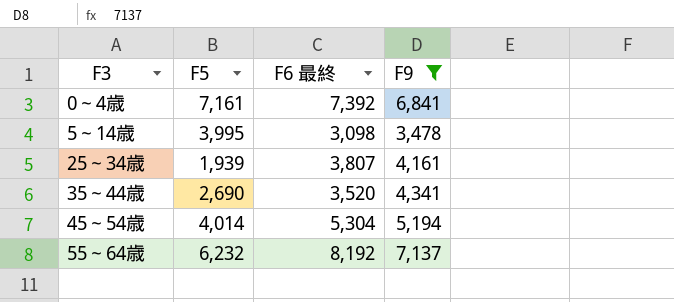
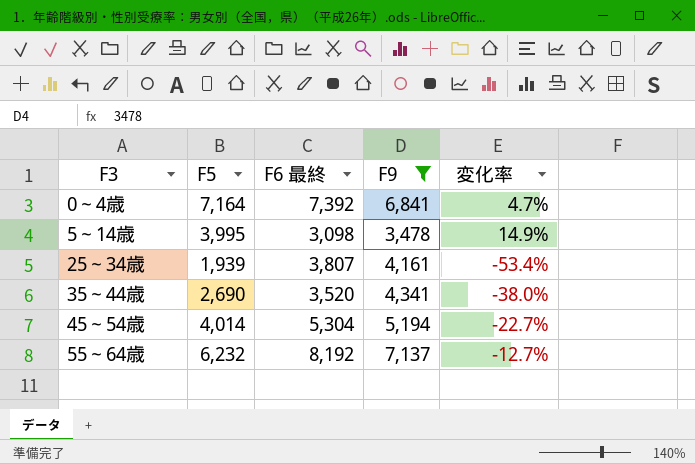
column 変化率 | formula: none -> ([F5] - [F9]) / [F9]
0～4歳 | F5: 7,161 -> 7,164

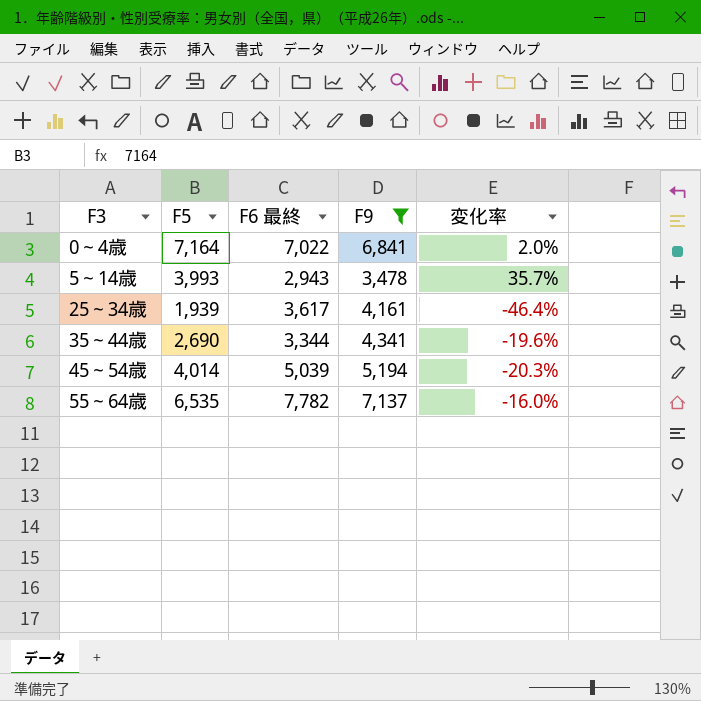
column 変化率 | formula: ([F5] - [F9]) / [F9] -> ([F5] - [F6 最終]) / [F6 最終]
0～4歳 | F6 最終: 7,392 -> 7,022
5～14歳 | F5: 3,995 -> 3,993
5～14歳 | F6 最終: 3,098 -> 2,943
25～34歳 | F6 最終: 3,807 -> 3,617
35～44歳 | F6 最終: 3,520 -> 3,344
45～54歳 | F6 最終: 5,304 -> 5,039
55～64歳 | F5: 6,232 -> 6,535
55～64歳 | F6 最終: 8,192 -> 7,782

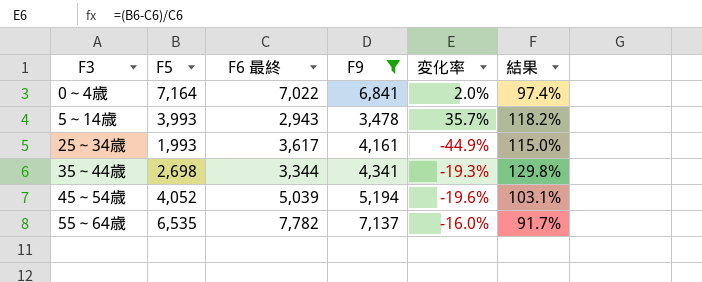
column 結果 | formula: none -> [F9] / [F6 最終]
25～34歳 | F5: 1,939 -> 1,993
25～34歳 | 変化率: -46.4% -> -44.9%
35～44歳 | F5: 2,690 -> 2,698
35～44歳 | 変化率: -19.6% -> -19.3%
45～54歳 | F5: 4,014 -> 4,052
45～54歳 | 変化率: -20.3% -> -19.6%

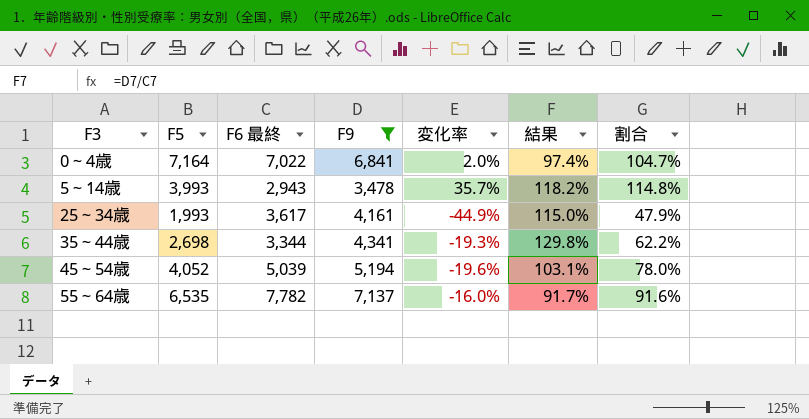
column 割合 | formula: none -> [F5] / [F9]

